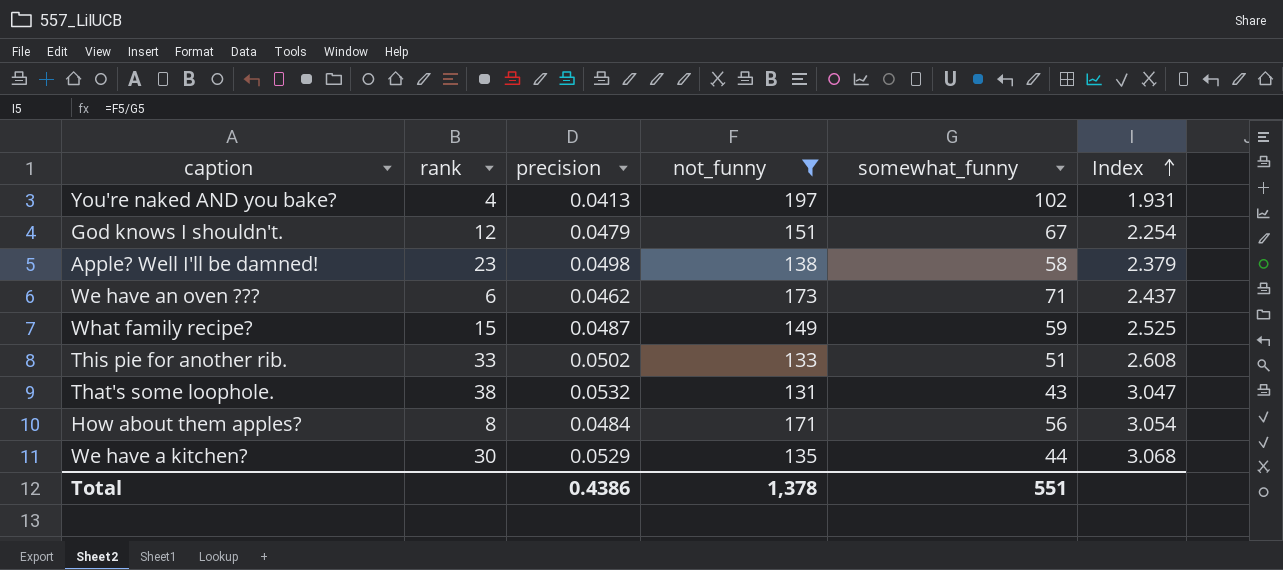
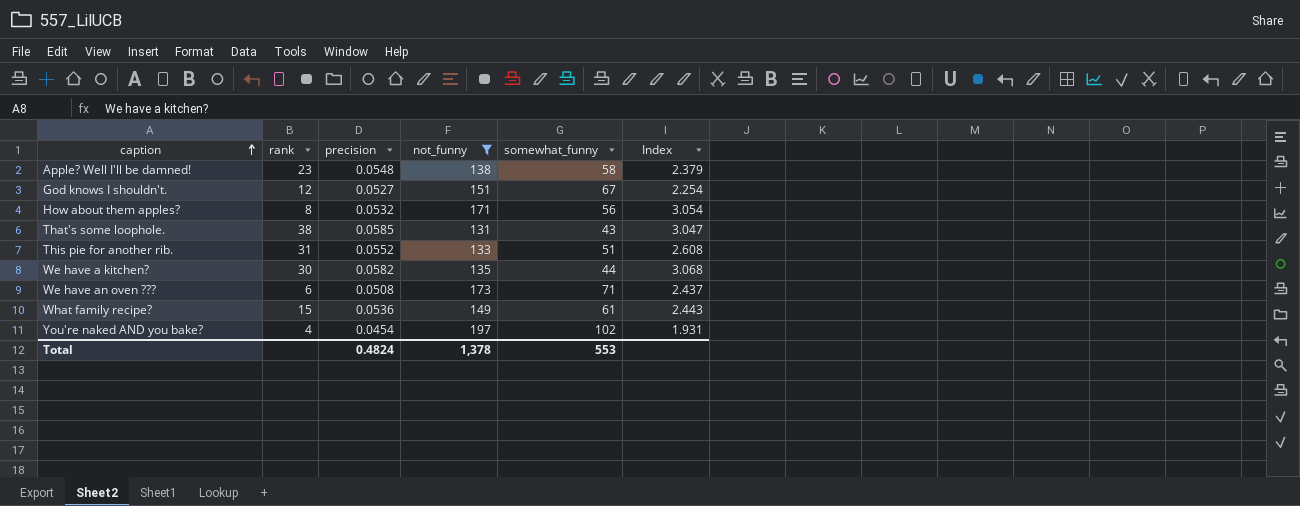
row order: Index ascending -> caption ascending
Apple? Well I'll be damned! | precision: 0.0498 -> 0.0548
God knows I shouldn't. | precision: 0.0479 -> 0.0527
How about them apples? | precision: 0.0484 -> 0.0532
That's some loophole. | precision: 0.0532 -> 0.0585
This pie for another rib. | rank: 33 -> 31
This pie for another rib. | precision: 0.0502 -> 0.0552
We have a kitchen? | precision: 0.0529 -> 0.0582
We have an oven ??? | precision: 0.0462 -> 0.0508
What family recipe? | precision: 0.0487 -> 0.0536
What family recipe? | somewhat_funny: 59 -> 61
What family recipe? | Index: 2.525 -> 2.443
You're naked AND you bake? | precision: 0.0413 -> 0.0454
Total | precision: 0.4386 -> 0.4824
Total | somewhat_funny: 551 -> 553

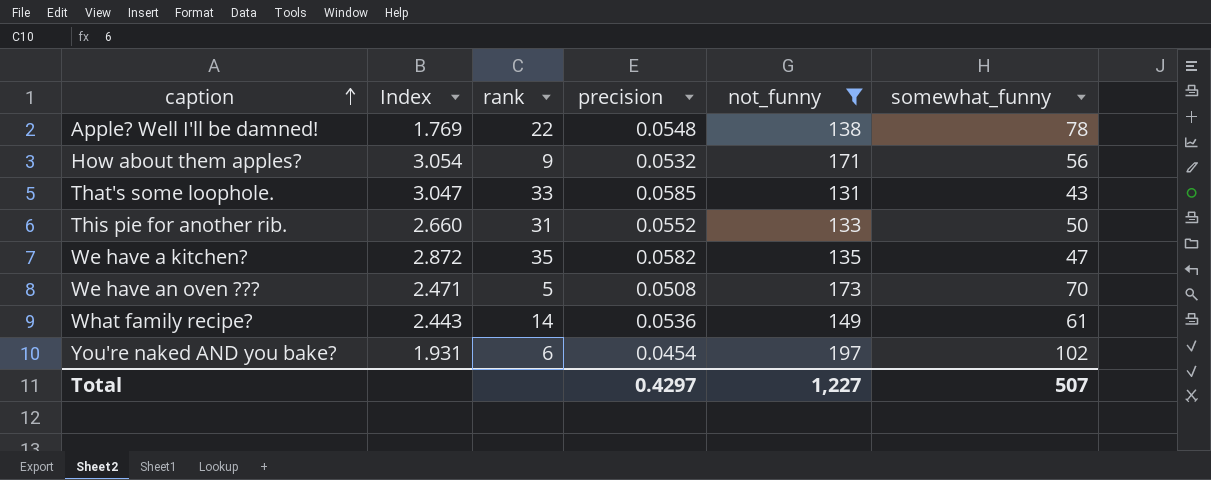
column Index | position: 6 -> 2
row God knows I shouldn't.: 12 | 0.0527 | 151 | 67 | 2.254 -> none
Apple? Well I'll be damned! | Index: 2.379 -> 1.769
Apple? Well I'll be damned! | rank: 23 -> 22
Apple? Well I'll be damned! | somewhat_funny: 58 -> 78
How about them apples? | rank: 8 -> 9
That's some loophole. | rank: 38 -> 33
This pie for another rib. | Index: 2.608 -> 2.660
This pie for another rib. | somewhat_funny: 51 -> 50
We have a kitchen? | Index: 3.068 -> 2.872
We have a kitchen? | rank: 30 -> 35
We have a kitchen? | somewhat_funny: 44 -> 47
We have an oven ??? | Index: 2.437 -> 2.471
We have an oven ??? | rank: 6 -> 5
We have an oven ??? | somewhat_funny: 71 -> 70
What family recipe? | rank: 15 -> 14
You're naked AND you bake? | rank: 4 -> 6
Total | precision: 0.4824 -> 0.4297
Total | not_funny: 1,378 -> 1,227
Total | somewhat_funny: 553 -> 507

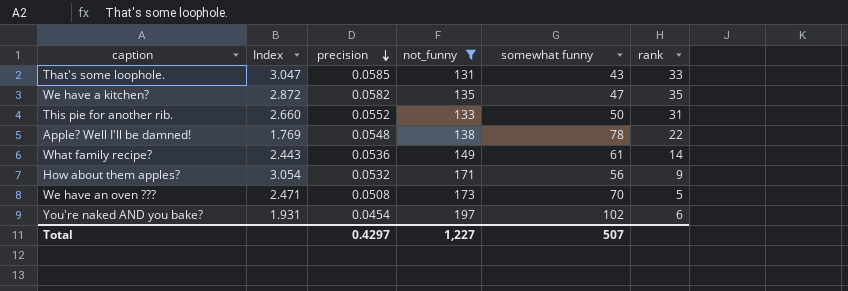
row order: caption ascending -> precision descending
column name: somewhat_funny -> somewhat funny
column rank | position: 3 -> 6

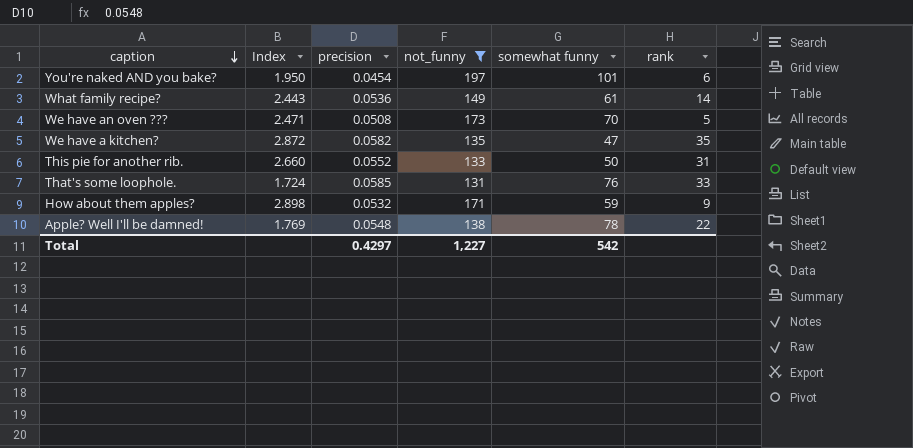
row order: precision descending -> caption descending
You're naked AND you bake? | Index: 1.931 -> 1.950
You're naked AND you bake? | somewhat funny: 102 -> 101
That's some loophole. | Index: 3.047 -> 1.724
That's some loophole. | somewhat funny: 43 -> 76
How about them apples? | Index: 3.054 -> 2.898
How about them apples? | somewhat funny: 56 -> 59
Total | somewhat funny: 507 -> 542

